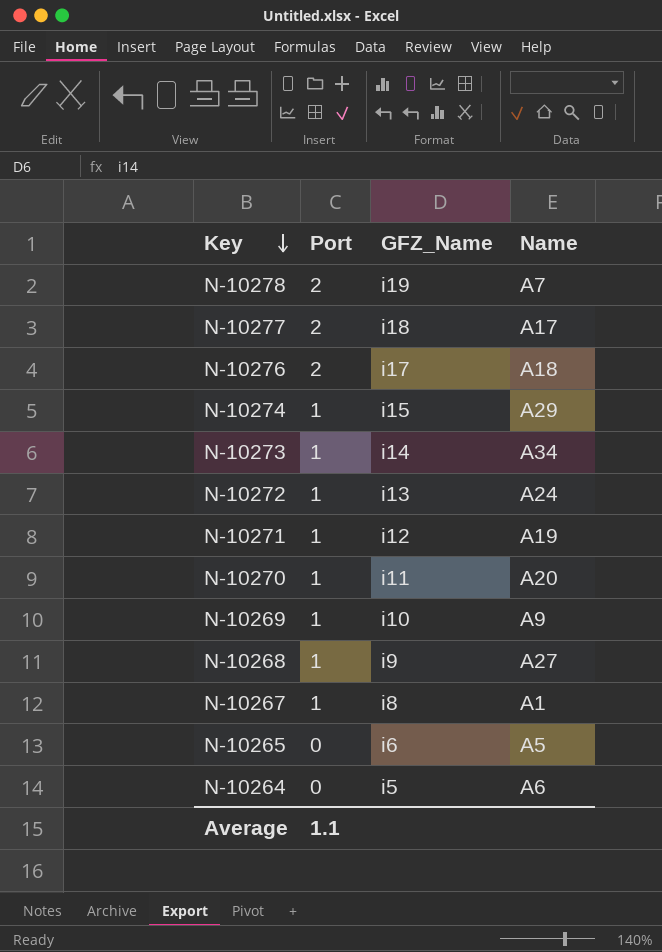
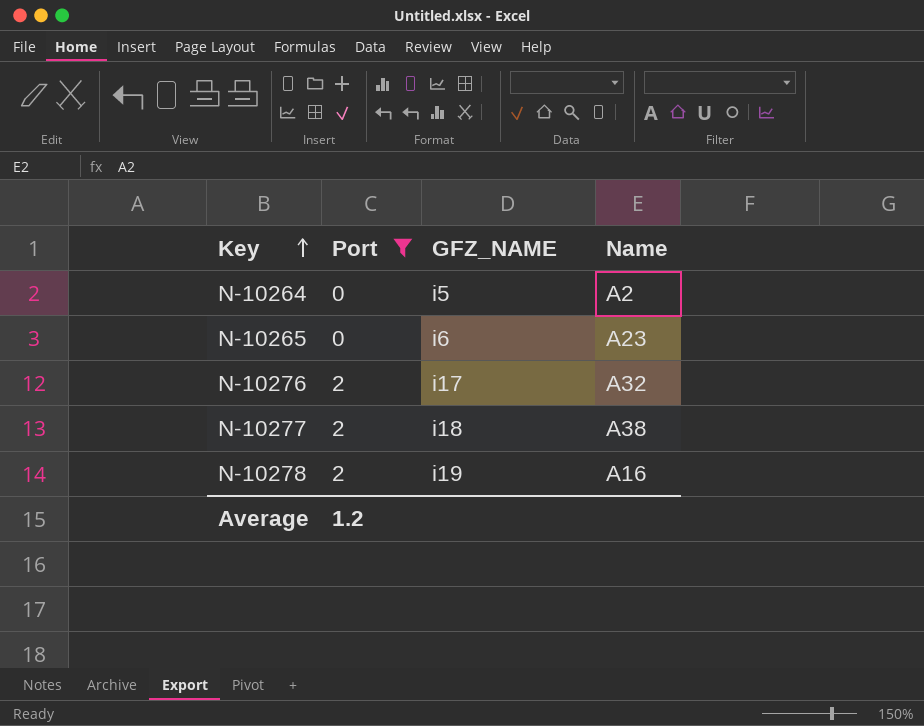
filter: none -> Port != 1
row order: Key descending -> Key ascending
column name: GFZ_Name -> GFZ_NAME
N-10264 | Name: A6 -> A2
N-10265 | Name: A5 -> A23
N-10276 | Name: A18 -> A32
N-10277 | Name: A17 -> A38
N-10278 | Name: A7 -> A16
Average | Port: 1.1 -> 1.2

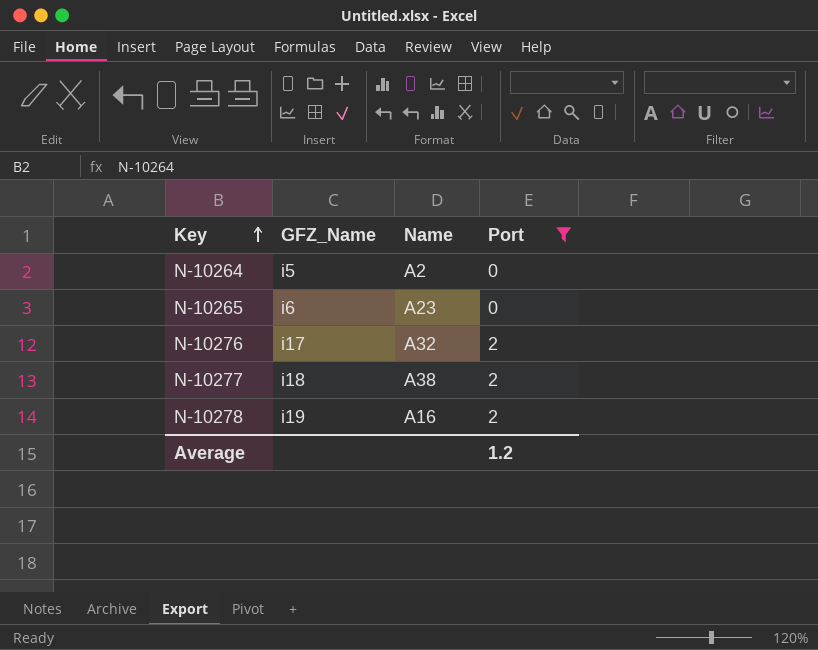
column name: GFZ_NAME -> GFZ_Name
column Port | position: 2 -> 4

